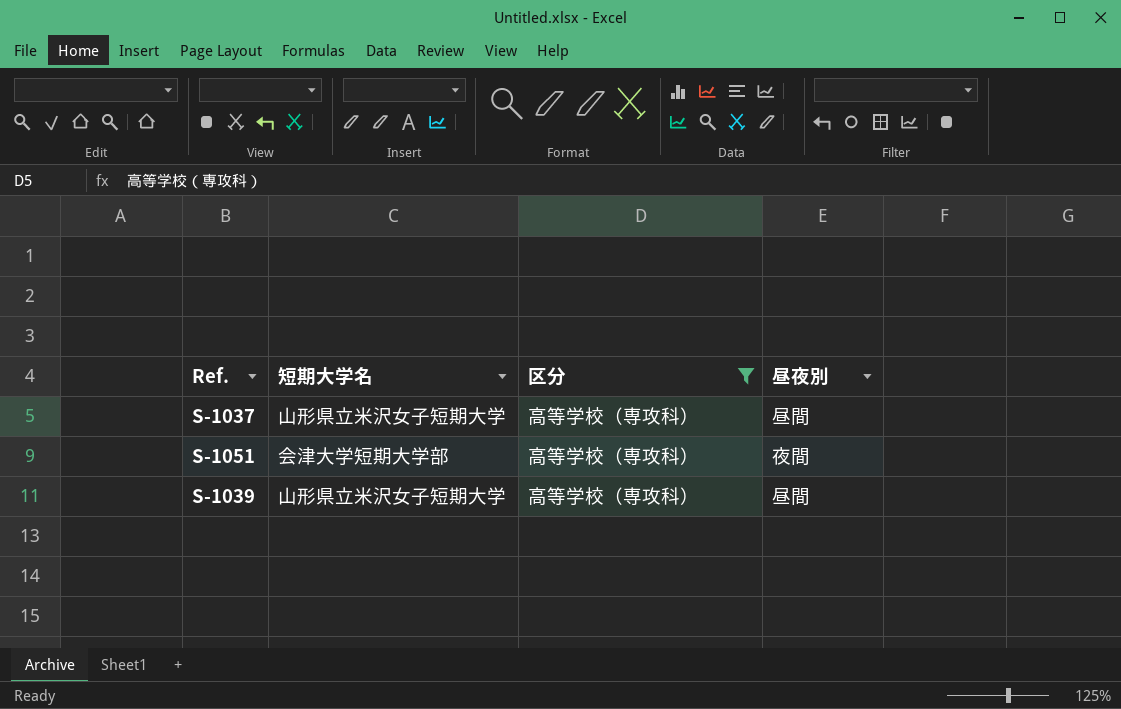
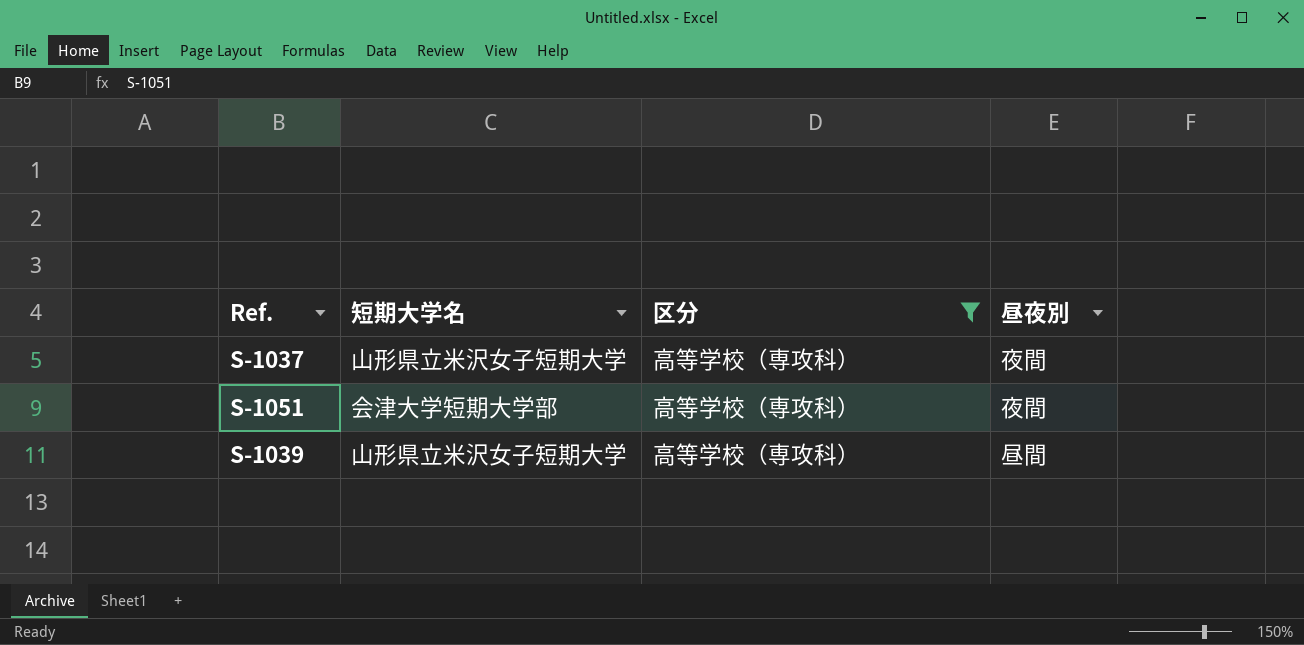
S-1037 | 昼夜別: 昼間 -> 夜間

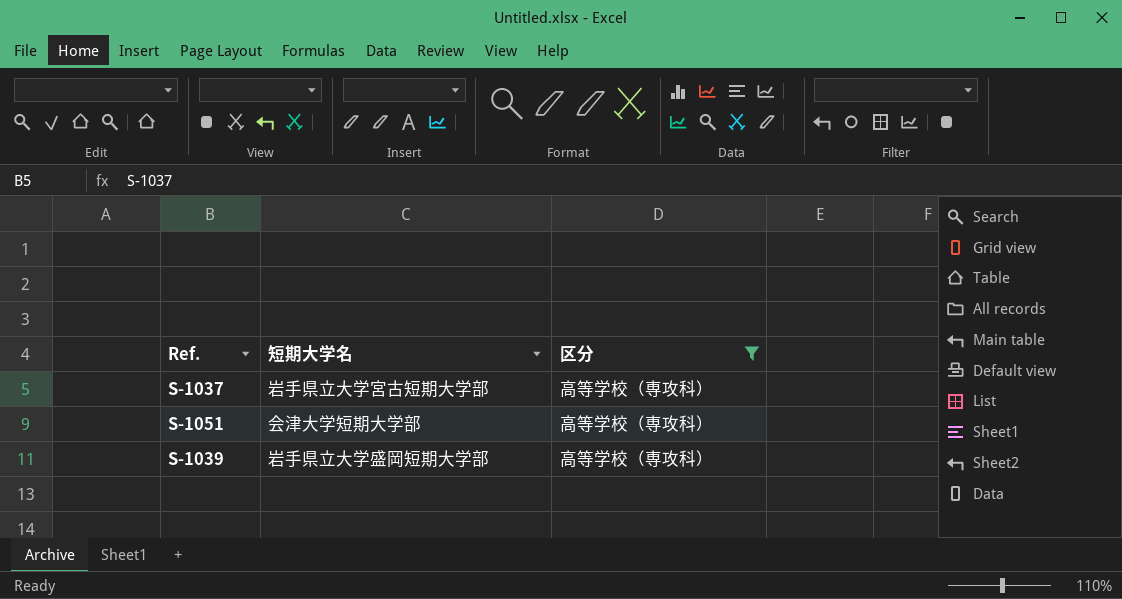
column 昼夜別 | position: 4 -> none
S-1037 | 短期大学名: 山形県立米沢女子短期大学 -> 岩手県立大学宮古短期大学部
S-1039 | 短期大学名: 山形県立米沢女子短期大学 -> 岩手県立大学盛岡短期大学部

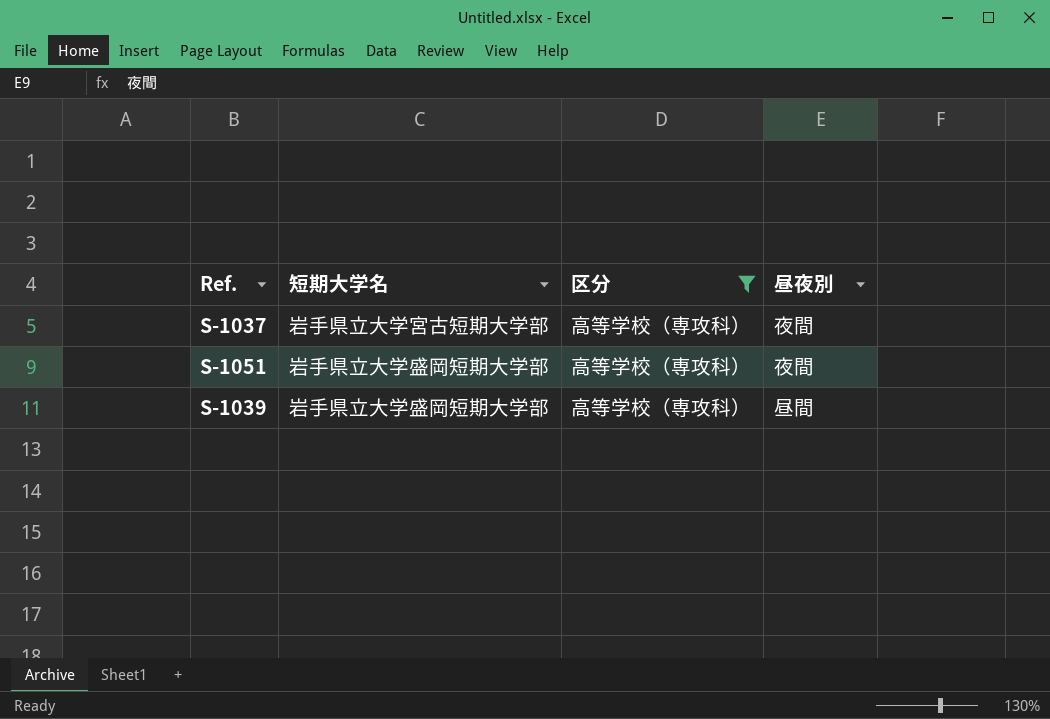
column 昼夜別 | position: none -> 4
S-1051 | 短期大学名: 会津大学短期大学部 -> 岩手県立大学盛岡短期大学部

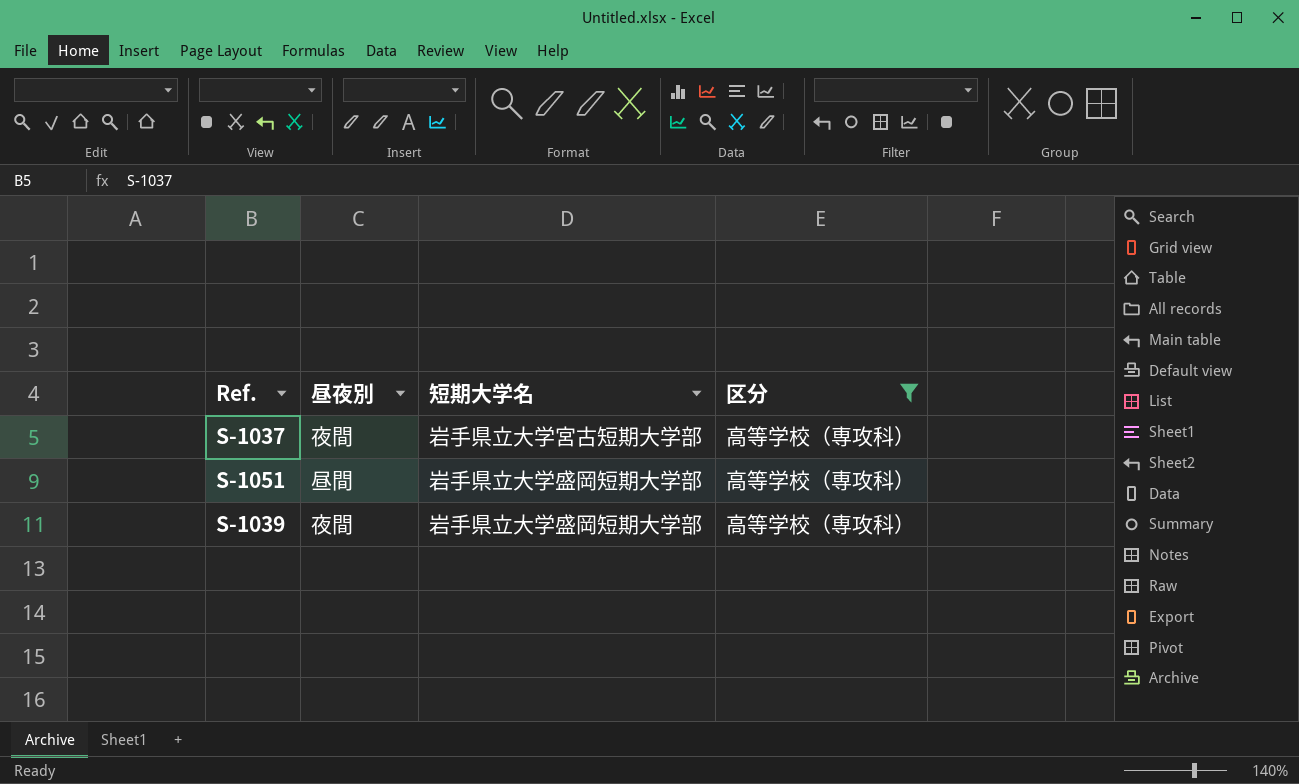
column 昼夜別 | position: 4 -> 2
S-1051 | 昼夜別: 夜間 -> 昼間
S-1039 | 昼夜別: 昼間 -> 夜間

